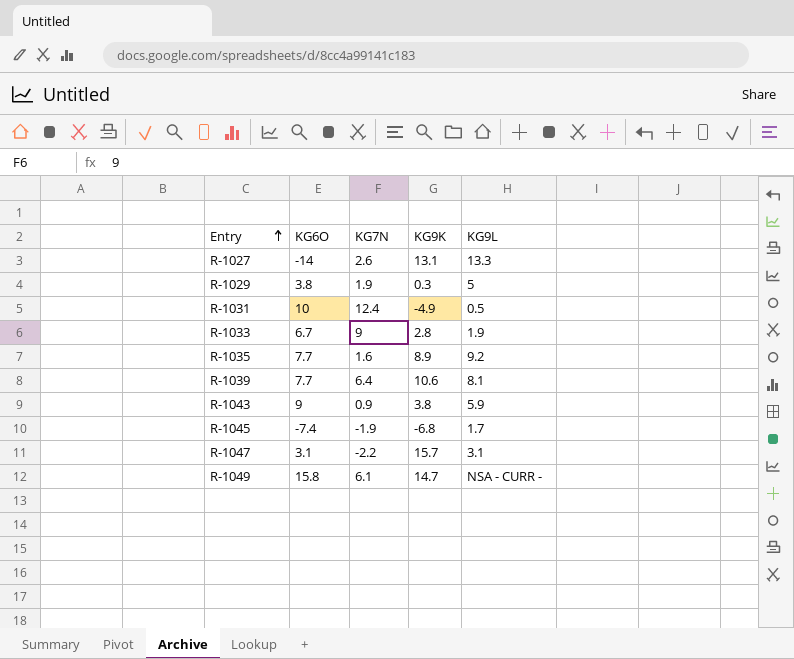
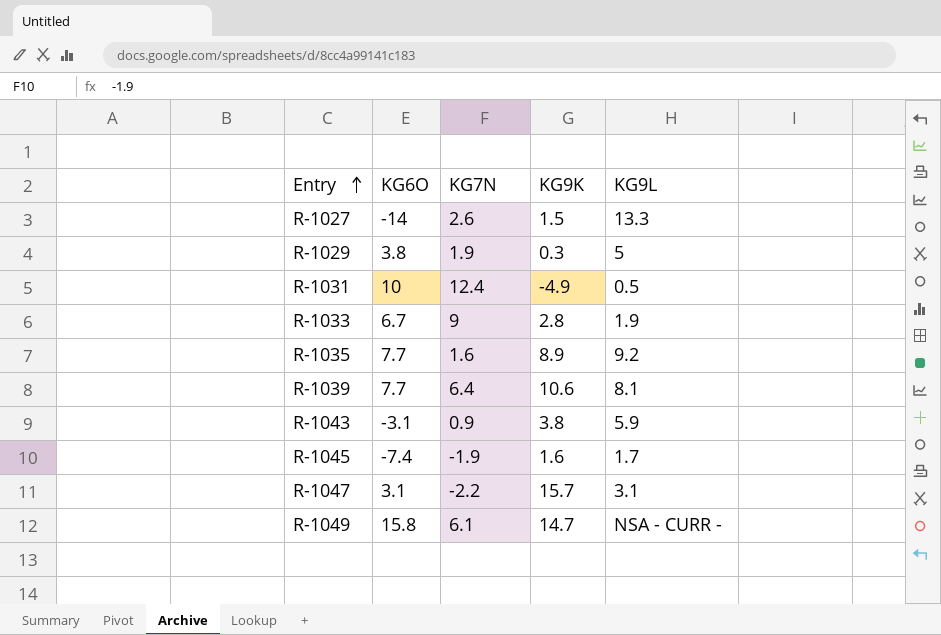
R-1027 | KG9K: 13.1 -> 1.5
R-1043 | KG6O: 9 -> -3.1
R-1045 | KG9K: -6.8 -> 1.6

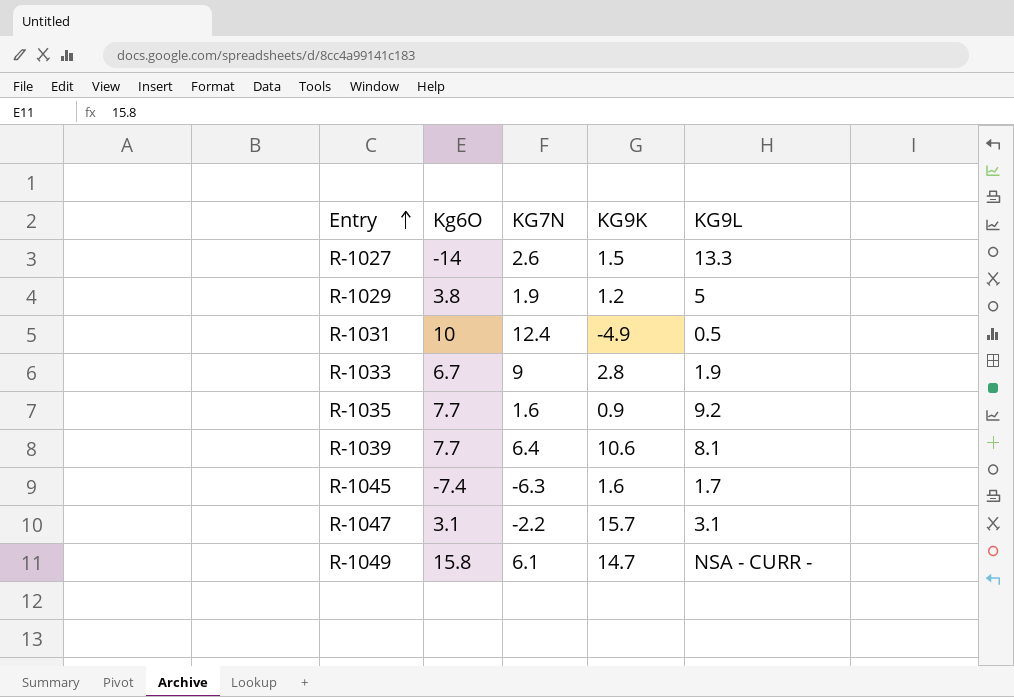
column name: KG6O -> Kg6O
row R-1043: -3.1 | 0.9 | 3.8 | 5.9 -> none
R-1029 | KG9K: 0.3 -> 1.2
R-1035 | KG9K: 8.9 -> 0.9
R-1045 | KG7N: -1.9 -> -6.3

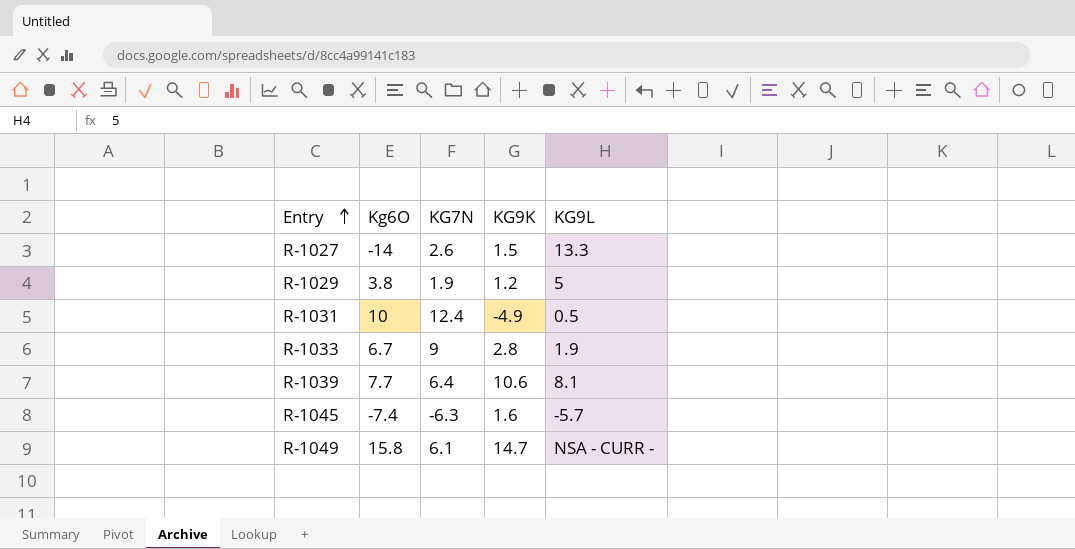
row R-1035: 7.7 | 1.6 | 0.9 | 9.2 -> none
row R-1047: 3.1 | -2.2 | 15.7 | 3.1 -> none
R-1045 | KG9L: 1.7 -> -5.7

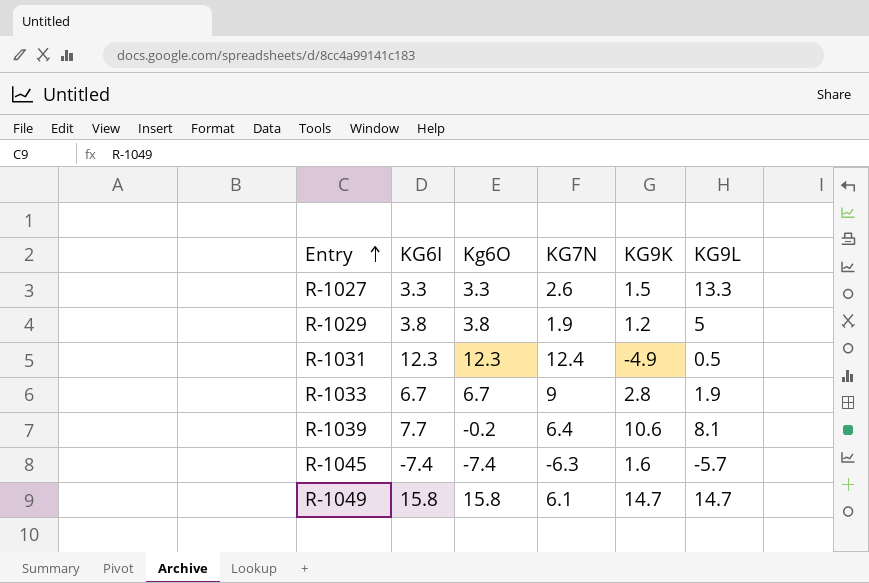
column KG6I | position: none -> 2
R-1027 | Kg6O: -14 -> 3.3
R-1031 | Kg6O: 10 -> 12.3
R-1039 | Kg6O: 7.7 -> -0.2
R-1049 | KG9L: NSA - CURR - -> 14.7

